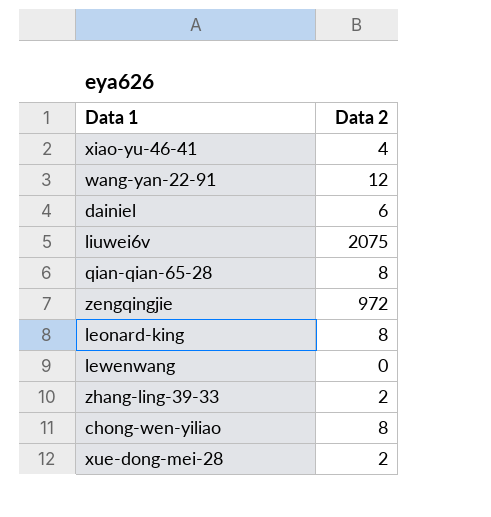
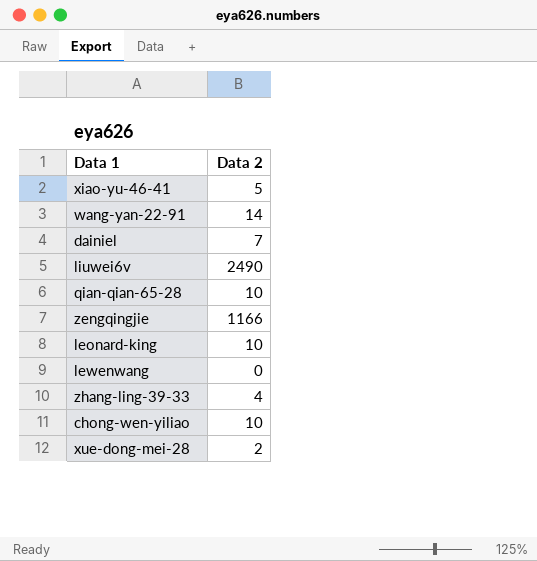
xiao-yu-46-41 | Data 2: 4 -> 5
wang-yan-22-91 | Data 2: 12 -> 14
dainiel | Data 2: 6 -> 7
liuwei6v | Data 2: 2075 -> 2490
qian-qian-65-28 | Data 2: 8 -> 10
zengqingjie | Data 2: 972 -> 1166
leonard-king | Data 2: 8 -> 10
zhang-ling-39-33 | Data 2: 2 -> 4
chong-wen-yiliao | Data 2: 8 -> 10

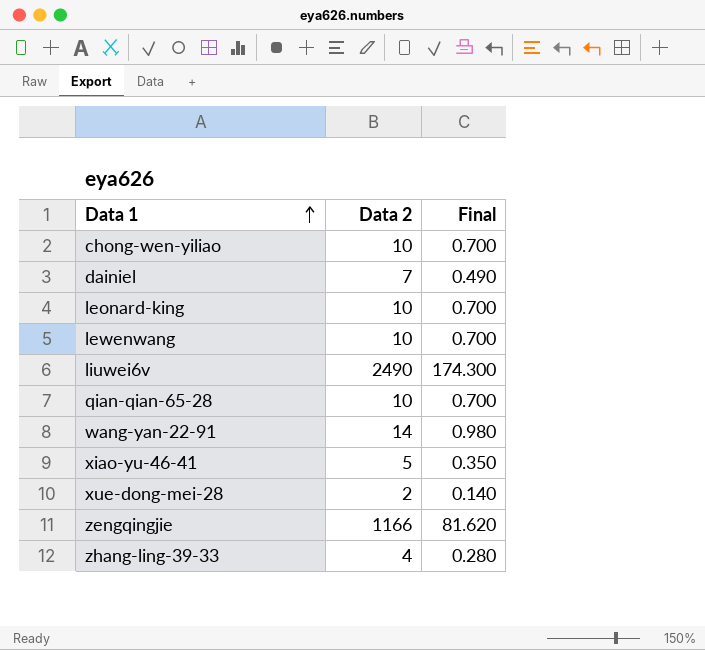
row order: none -> Data 1 ascending
column Final | formula: none -> [Data 2] * 0.07
lewenwang | Data 2: 0 -> 10

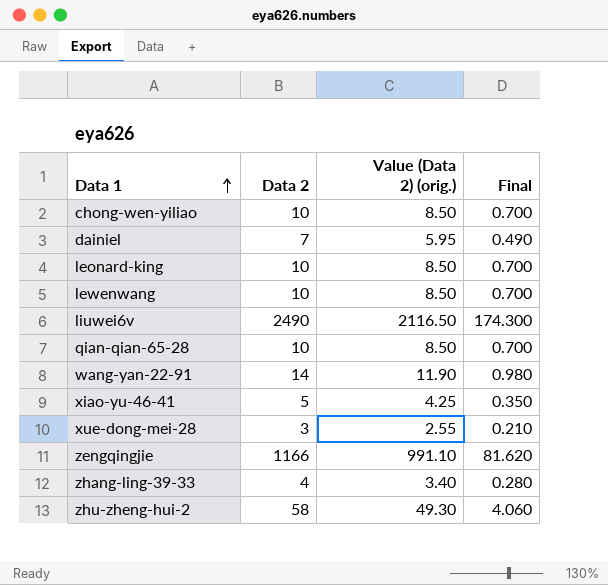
column Value (Data 2) (orig.) | formula: none -> [Data 2] * 0.85
xue-dong-mei-28 | Data 2: 2 -> 3
xue-dong-mei-28 | Final: 0.140 -> 0.210
row zhu-zheng-hui-2: none -> 58 | 49.30 | 4.060

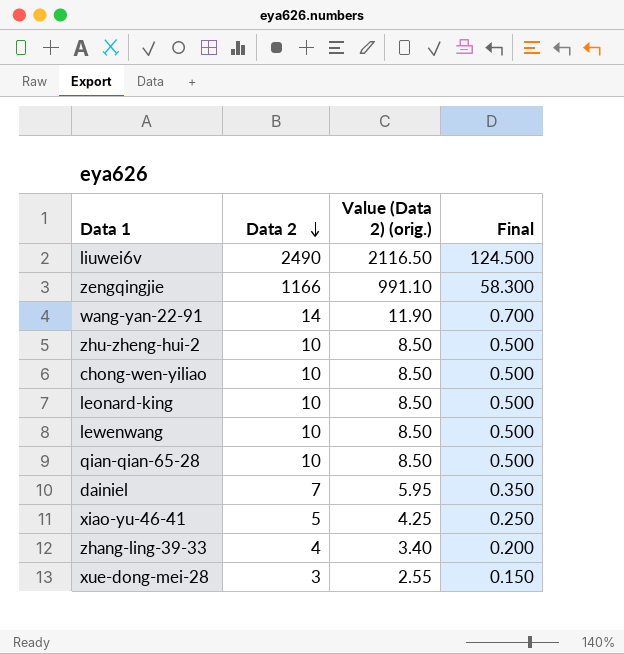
row order: Data 1 ascending -> Data 2 descending
column Final | formula: [Data 2] * 0.07 -> [Data 2] * 0.05
zhu-zheng-hui-2 | Data 2: 58 -> 10
zhu-zheng-hui-2 | Value (Data 2) (orig.): 49.30 -> 8.50

